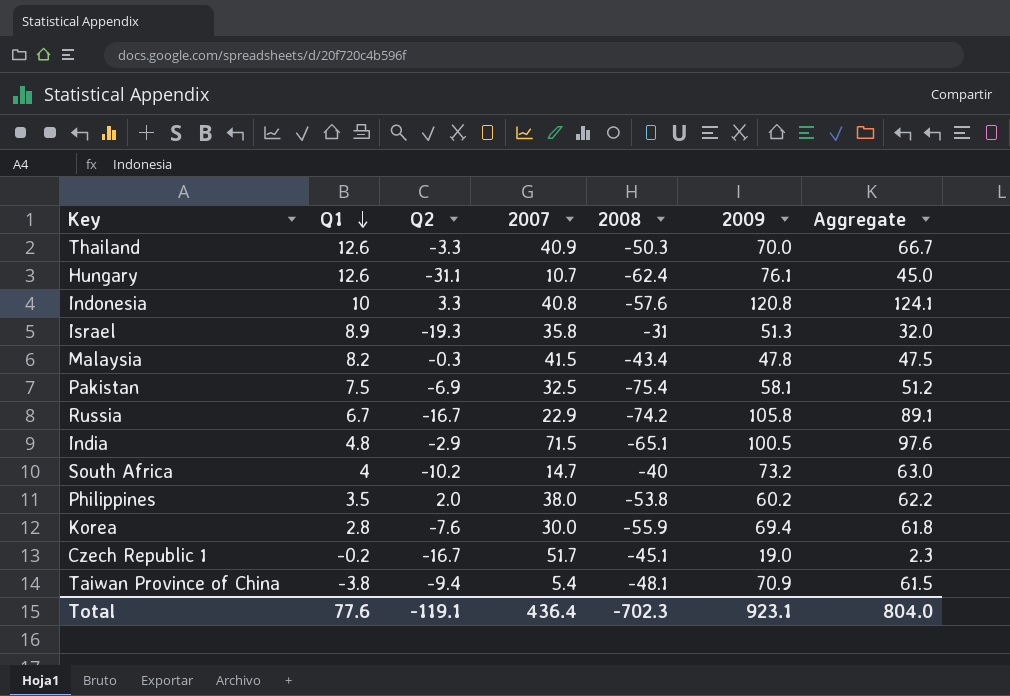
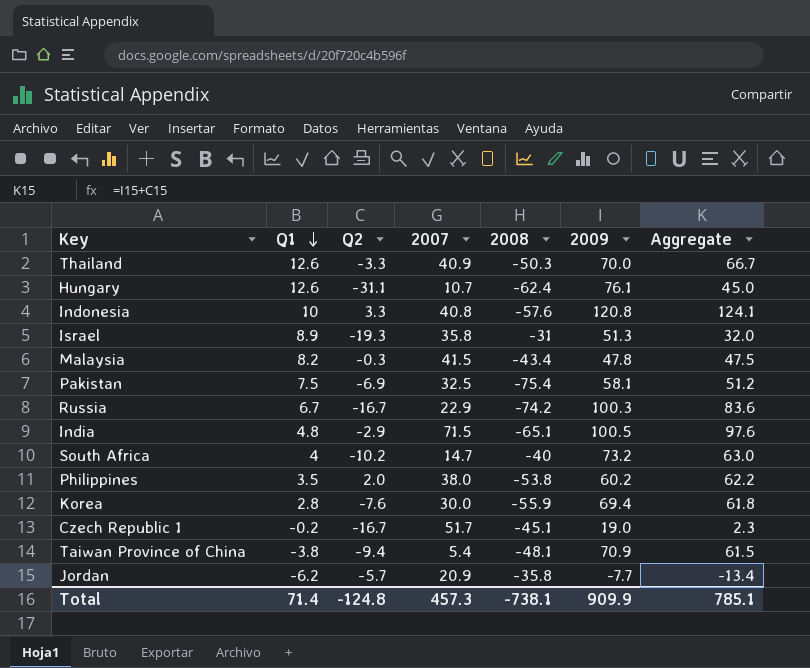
Russia | 2009: 105.8 -> 100.3
Russia | Aggregate: 89.1 -> 83.6
row Jordan: none -> -6.2 | -5.7 | 20.9 | -35.8 | -7.7 | -13.4
Total | Q1: 77.6 -> 71.4
Total | Q2: -119.1 -> -124.8
Total | 2007: 436.4 -> 457.3
Total | 2008: -702.3 -> -738.1
Total | 2009: 923.1 -> 909.9
Total | Aggregate: 804.0 -> 785.1

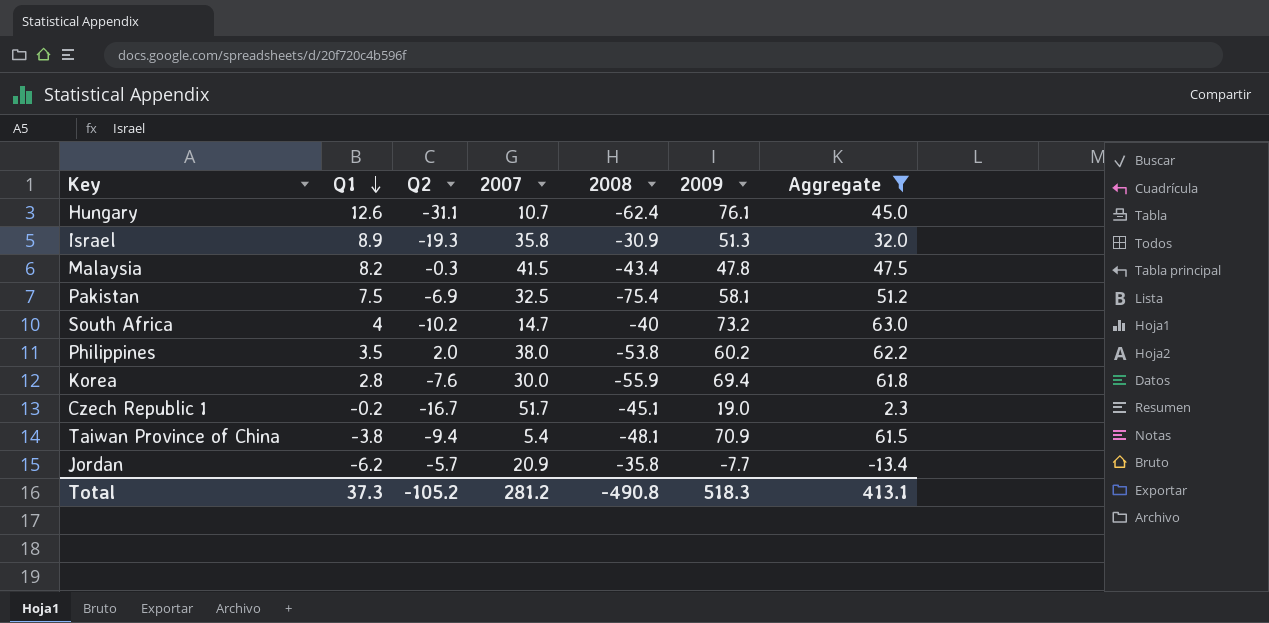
filter: none -> Aggregate <= 63.0
Israel | 2008: -31 -> -30.9
Total | Q1: 71.4 -> 37.3
Total | Q2: -124.8 -> -105.2
Total | 2007: 457.3 -> 281.2
Total | 2008: -738.1 -> -490.8
Total | 2009: 909.9 -> 518.3
Total | Aggregate: 785.1 -> 413.1

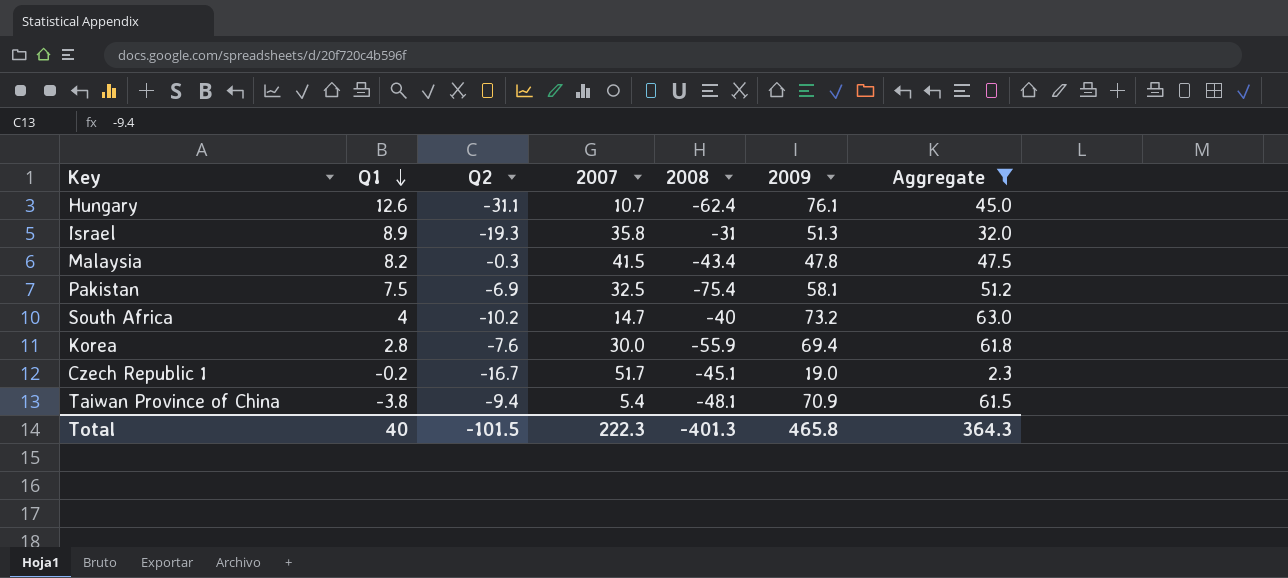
row Philippines: 3.5 | 2.0 | 38.0 | -53.8 | 60.2 | 62.2 -> none
row Jordan: -6.2 | -5.7 | 20.9 | -35.8 | -7.7 | -13.4 -> none
Israel | 2008: -30.9 -> -31
Total | Q1: 37.3 -> 40
Total | Q2: -105.2 -> -101.5
Total | 2007: 281.2 -> 222.3
Total | 2008: -490.8 -> -401.3
Total | 2009: 518.3 -> 465.8
Total | Aggregate: 413.1 -> 364.3

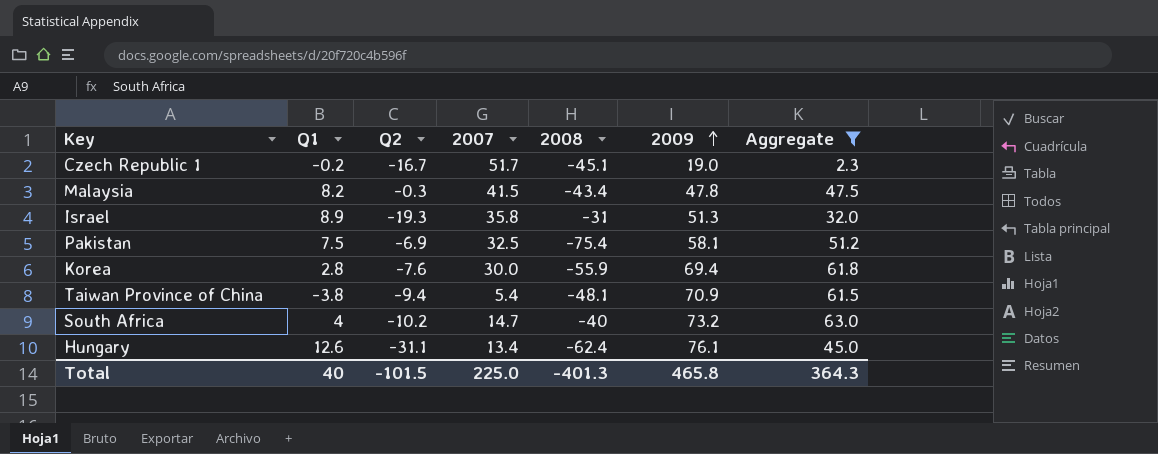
row order: Q1 descending -> 2009 ascending
Hungary | 2007: 10.7 -> 13.4
Total | 2007: 222.3 -> 225.0

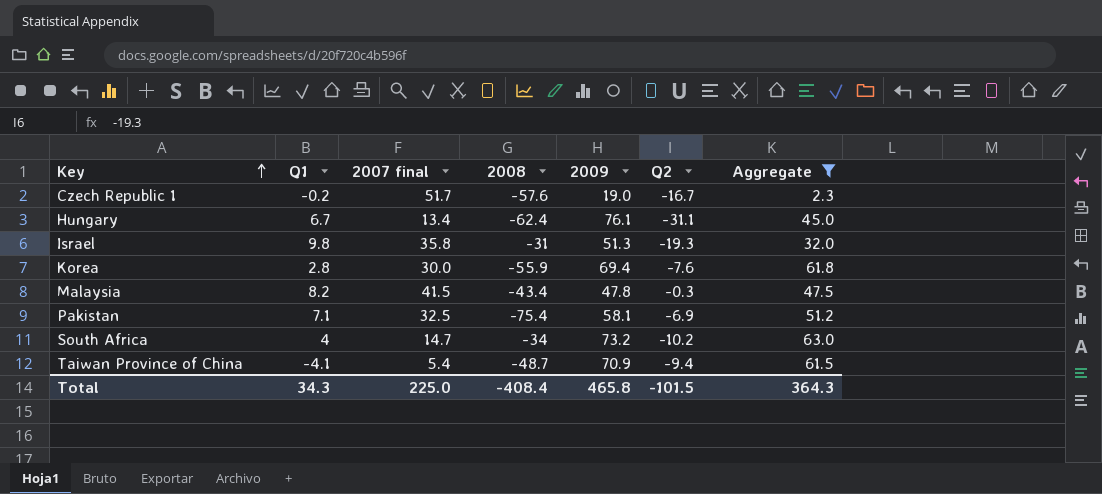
row order: 2009 ascending -> Key ascending
column name: 2007 -> 2007 final
column Q2 | position: 3 -> 6
Czech Republic 1 | 2008: -45.1 -> -57.6
Hungary | Q1: 12.6 -> 6.7
Israel | Q1: 8.9 -> 9.8
Pakistan | Q1: 7.5 -> 7.1
South Africa | 2008: -40 -> -34
Taiwan Province of China | Q1: -3.8 -> -4.1
Taiwan Province of China | 2008: -48.1 -> -48.7
Total | Q1: 40 -> 34.3
Total | 2008: -401.3 -> -408.4

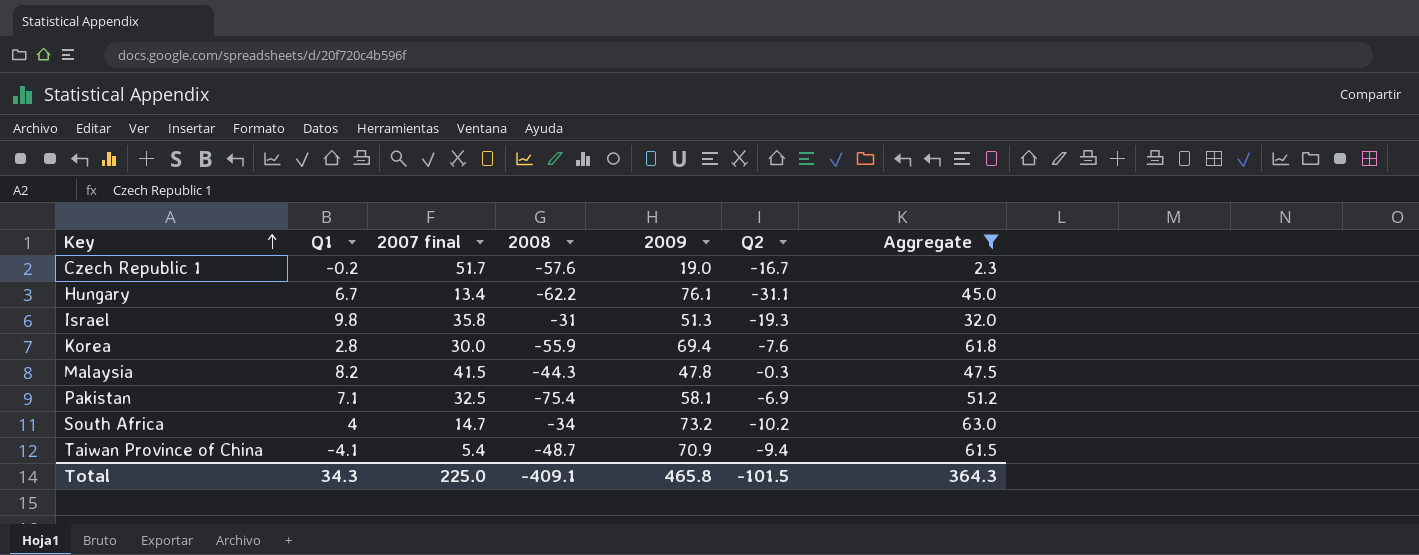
Hungary | 2008: -62.4 -> -62.2
Malaysia | 2008: -43.4 -> -44.3
Total | 2008: -408.4 -> -409.1

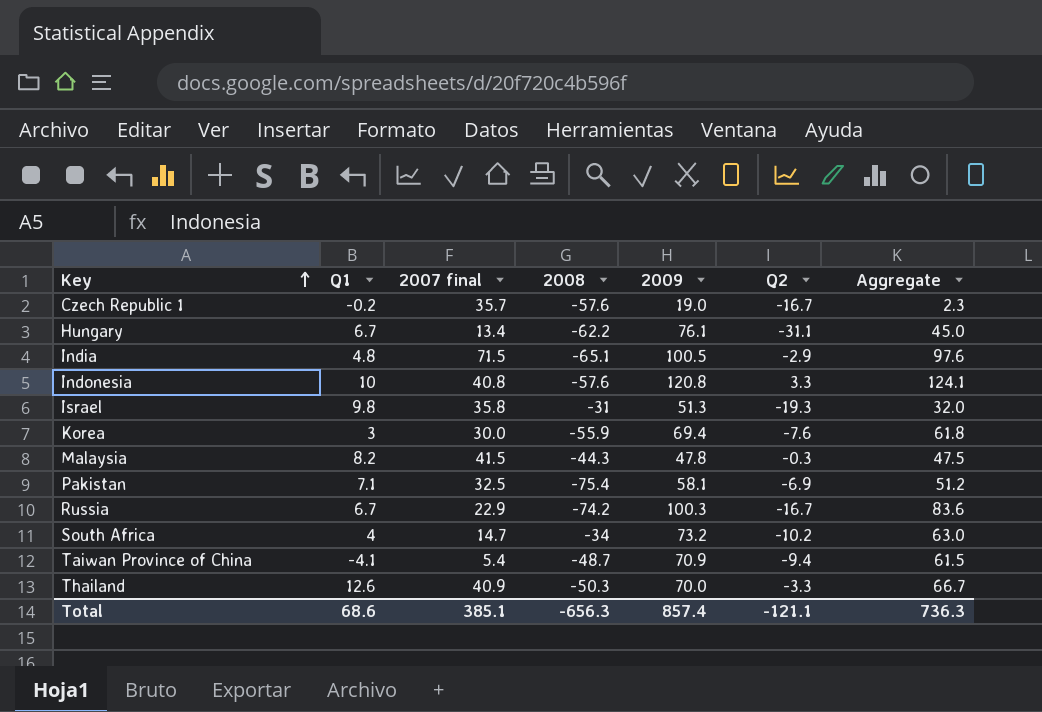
filter: Aggregate <= 63.0 -> none
Czech Republic 1 | 2007 final: 51.7 -> 35.7
Korea | Q1: 2.8 -> 3
Total | Q1: 34.3 -> 68.6
Total | 2007 final: 225.0 -> 385.1
Total | 2008: -409.1 -> -656.3
Total | 2009: 465.8 -> 857.4
Total | Q2: -101.5 -> -121.1
Total | Aggregate: 364.3 -> 736.3

